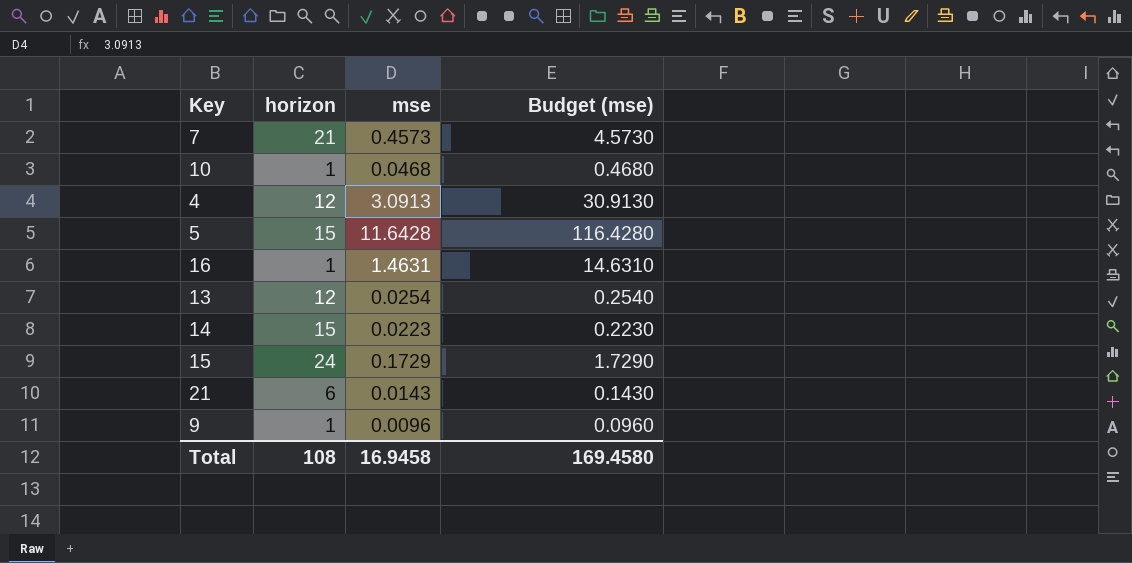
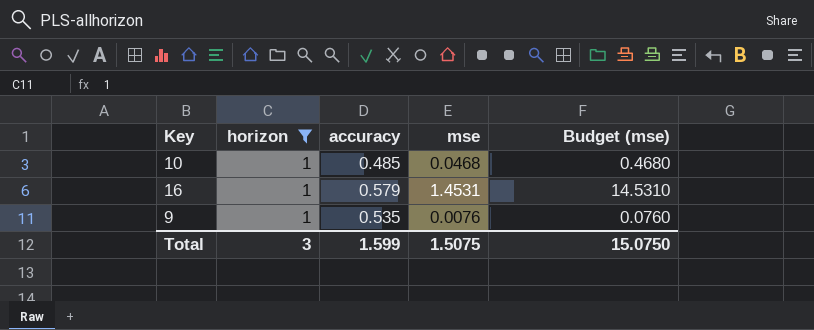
filter: none -> horizon = 1
column accuracy | position: none -> 3
16 | mse: 1.4631 -> 1.4531
16 | Budget (mse): 14.6310 -> 14.5310
9 | mse: 0.0096 -> 0.0076
9 | Budget (mse): 0.0960 -> 0.0760
Total | horizon: 108 -> 3
Total | mse: 16.9458 -> 1.5075
Total | Budget (mse): 169.4580 -> 15.0750

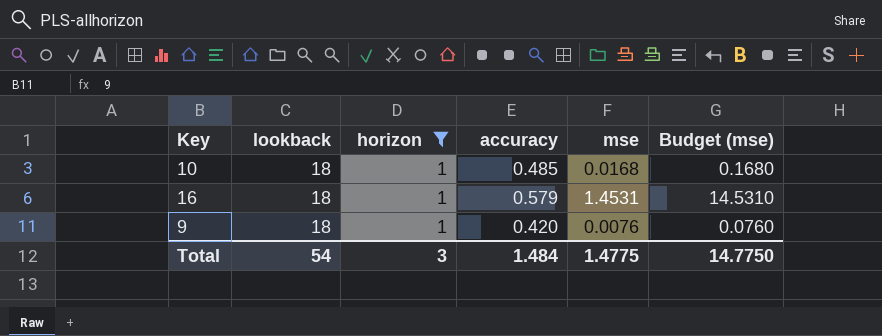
column lookback | position: none -> 2
10 | mse: 0.0468 -> 0.0168
10 | Budget (mse): 0.4680 -> 0.1680
9 | accuracy: 0.535 -> 0.420
Total | accuracy: 1.599 -> 1.484
Total | mse: 1.5075 -> 1.4775
Total | Budget (mse): 15.0750 -> 14.7750

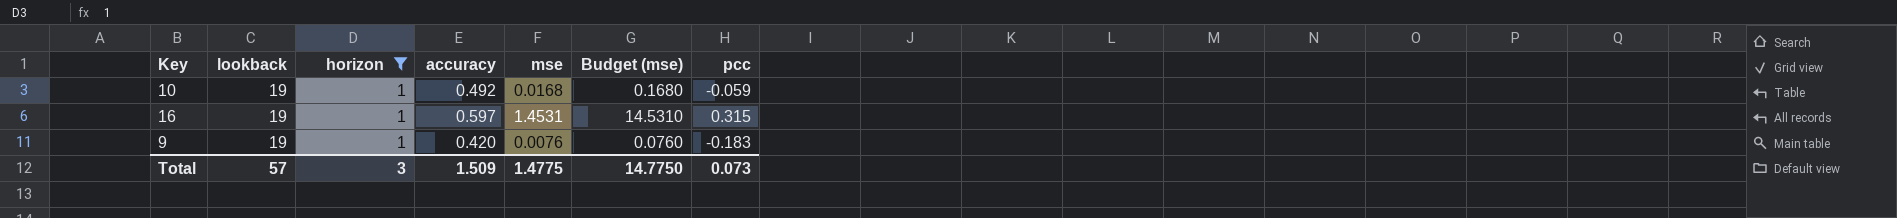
column pcc | position: none -> 7
10 | lookback: 18 -> 19
10 | accuracy: 0.485 -> 0.492
16 | lookback: 18 -> 19
16 | accuracy: 0.579 -> 0.597
9 | lookback: 18 -> 19
Total | lookback: 54 -> 57
Total | accuracy: 1.484 -> 1.509

